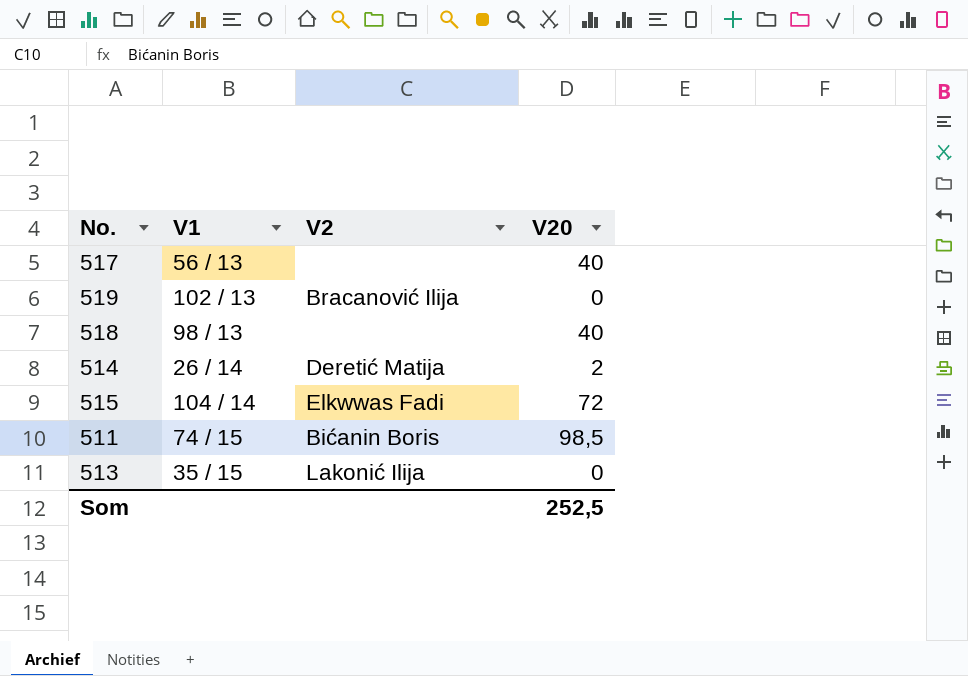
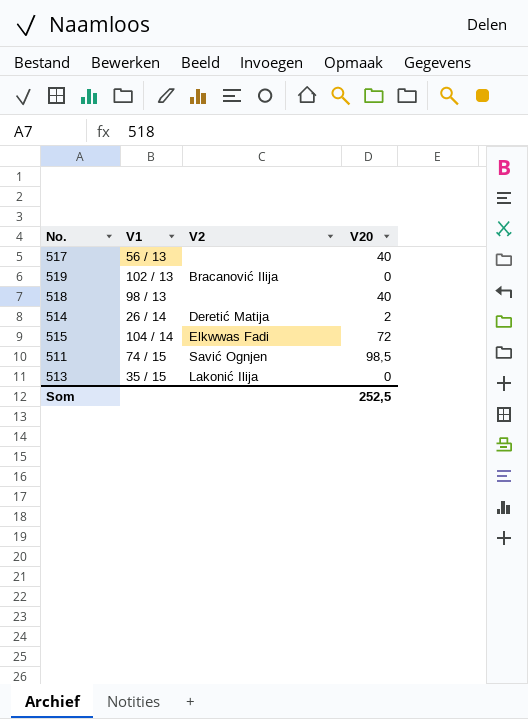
511 | V2: Bićanin Boris -> Savić Ognjen

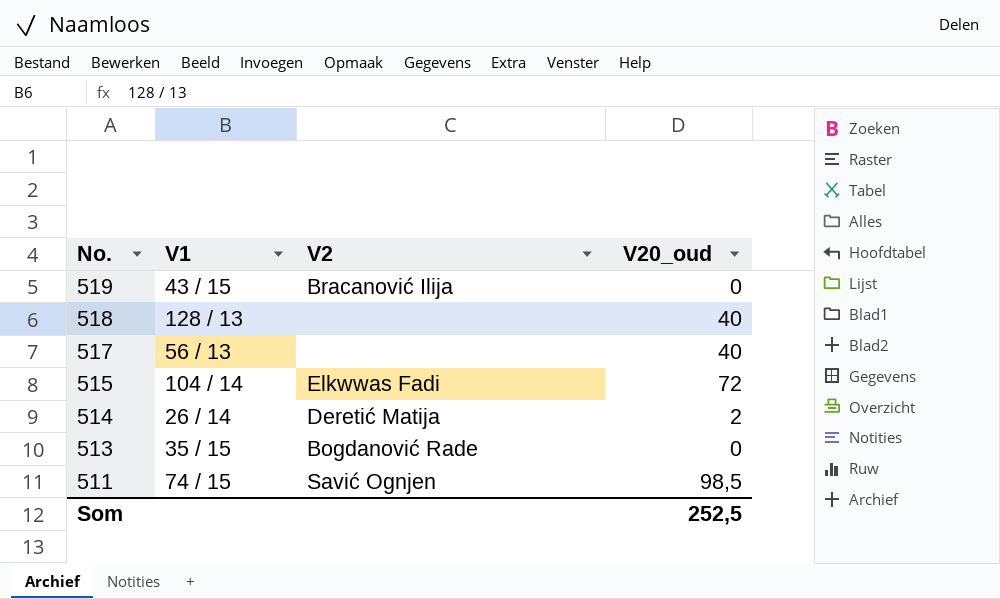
row order: none -> No. descending
column name: V20 -> V20_oud
519 | V1: 102 / 13 -> 43 / 15
518 | V1: 98 / 13 -> 128 / 13
513 | V2: Lakonić Ilija -> Bogdanović Rade

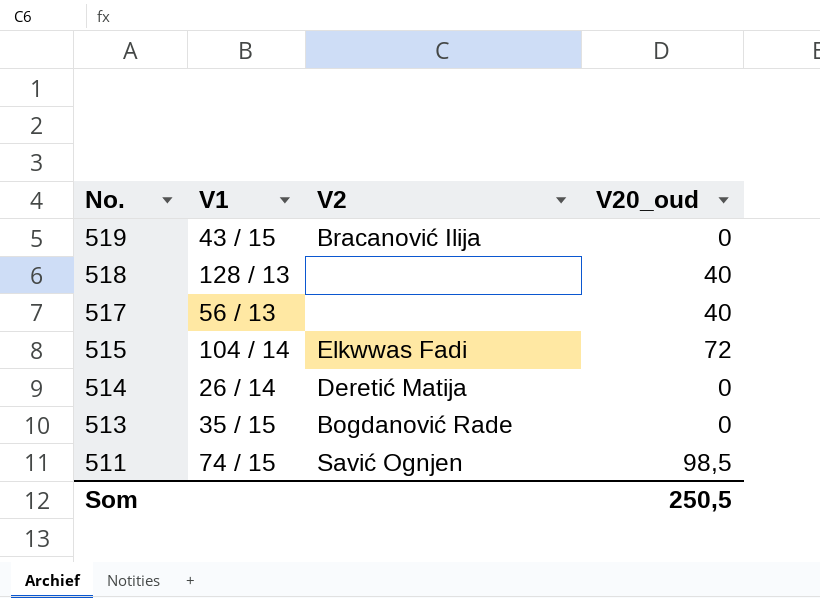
514 | V20_oud: 2 -> 0
Som | V20_oud: 252,5 -> 250,5

